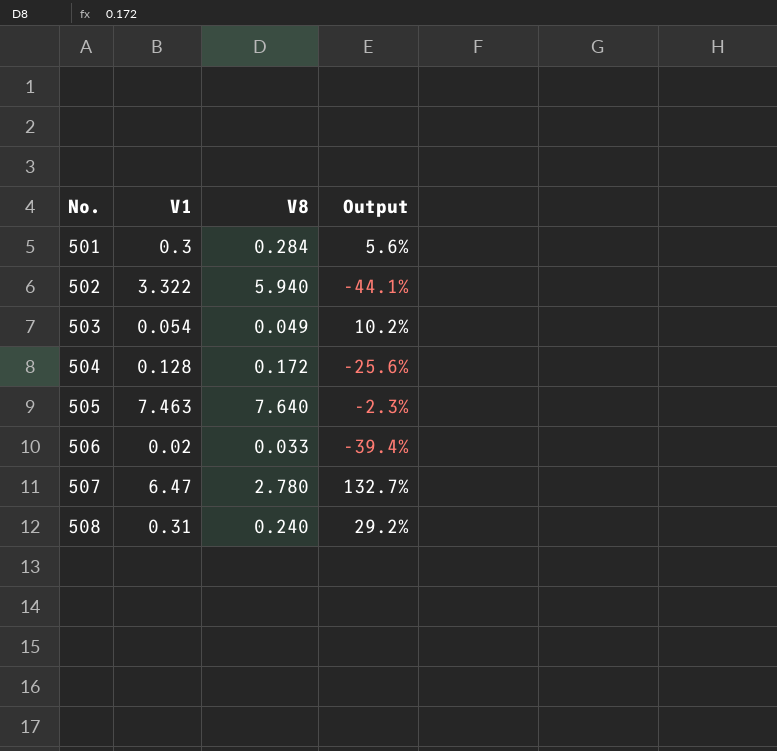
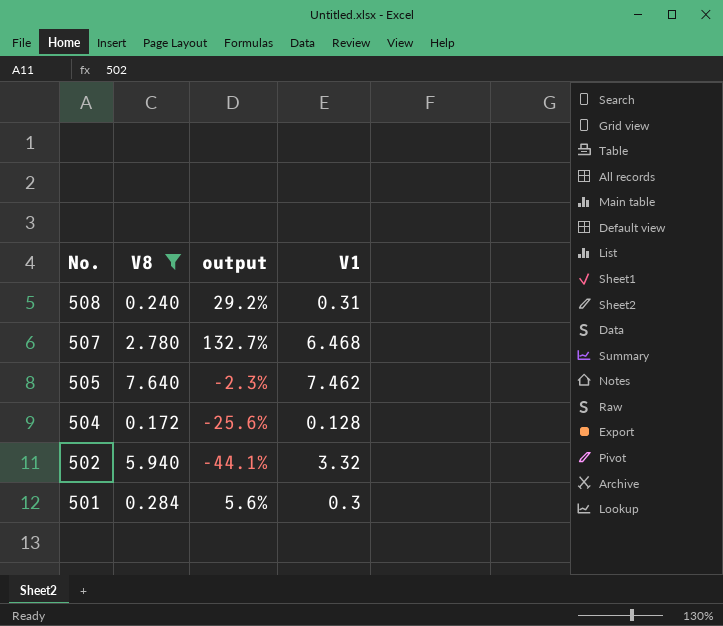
filter: none -> V8 >= 0.172
row order: No. ascending -> No. descending
column name: Output -> output
column V1 | position: 2 -> 4
507 | V1: 6.47 -> 6.468
505 | V1: 7.463 -> 7.462
502 | V1: 3.322 -> 3.32

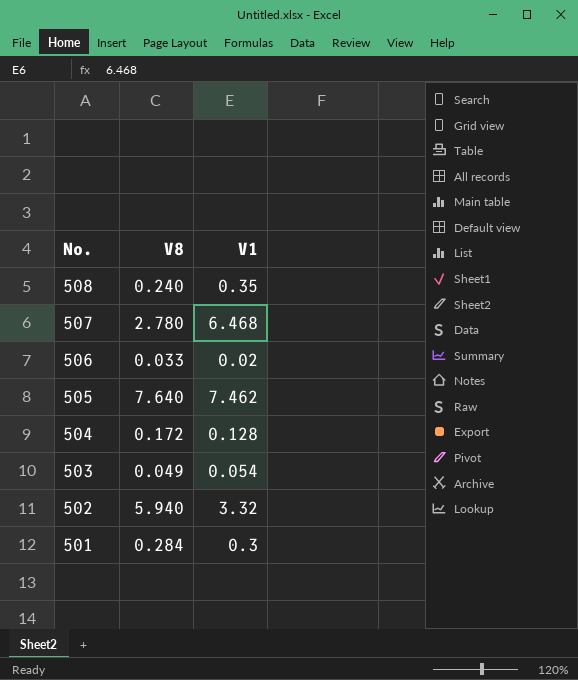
filter: V8 >= 0.172 -> none
column output | formula: ([V1] - [V8]) / [V8] -> none
508 | V1: 0.31 -> 0.35

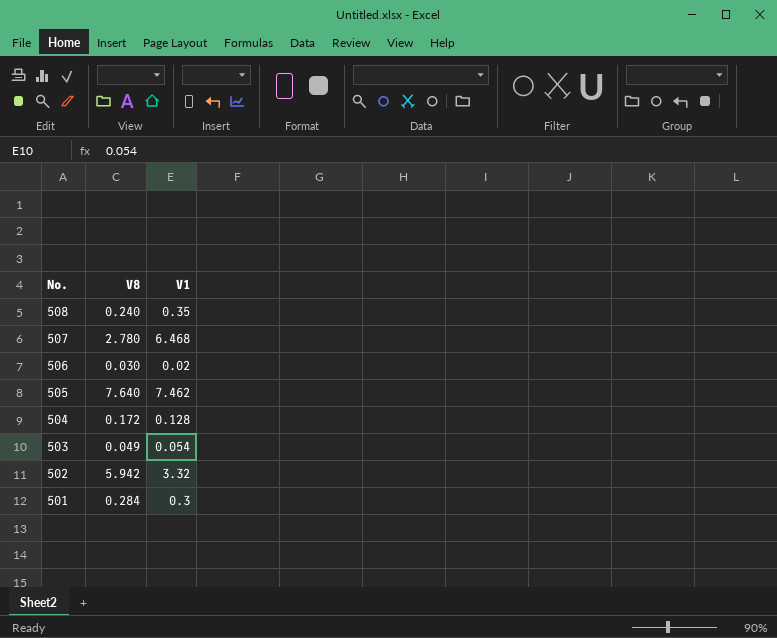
506 | V8: 0.033 -> 0.030
502 | V8: 5.940 -> 5.942

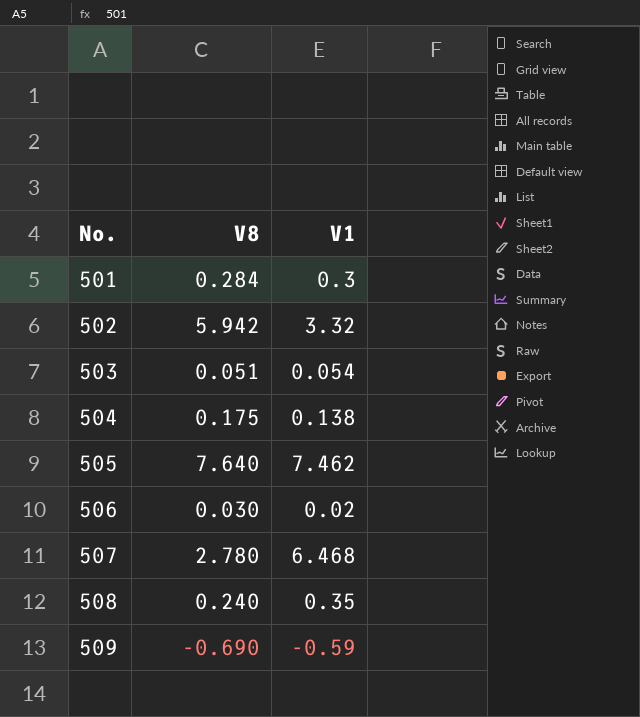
row order: No. descending -> No. ascending
503 | V8: 0.049 -> 0.051
504 | V8: 0.172 -> 0.175
504 | V1: 0.128 -> 0.138
row 509: none -> -0.690 | -0.59

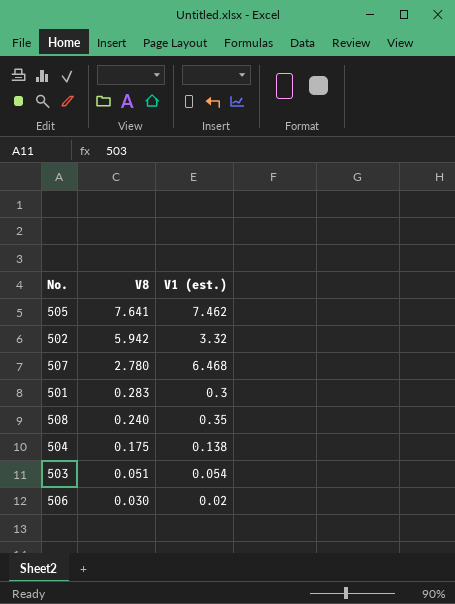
row order: No. ascending -> V8 descending
column name: V1 -> V1 (est.)
row 509: -0.690 | -0.59 -> none
505 | V8: 7.640 -> 7.641
501 | V8: 0.284 -> 0.283

